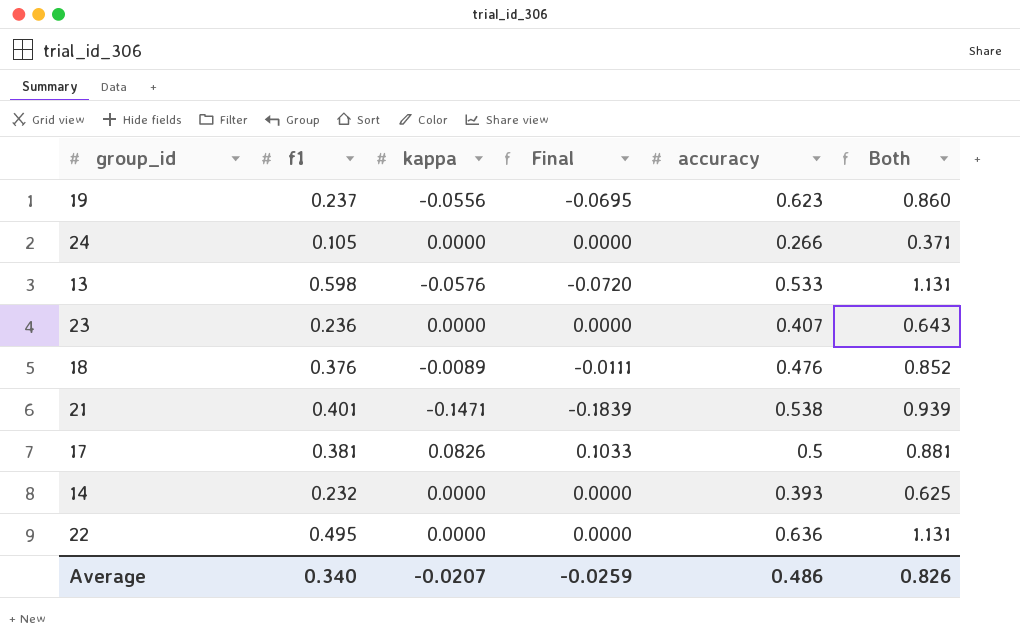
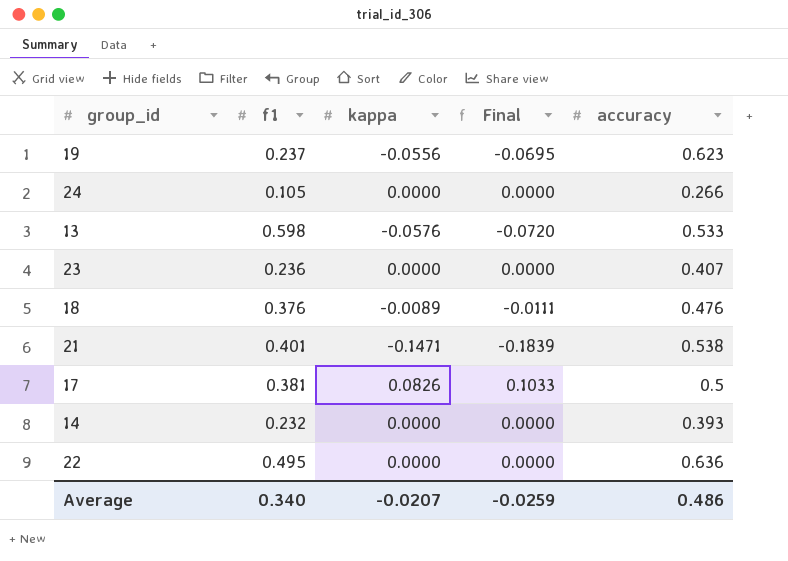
column Both | formula: [f1] + [accuracy] -> none

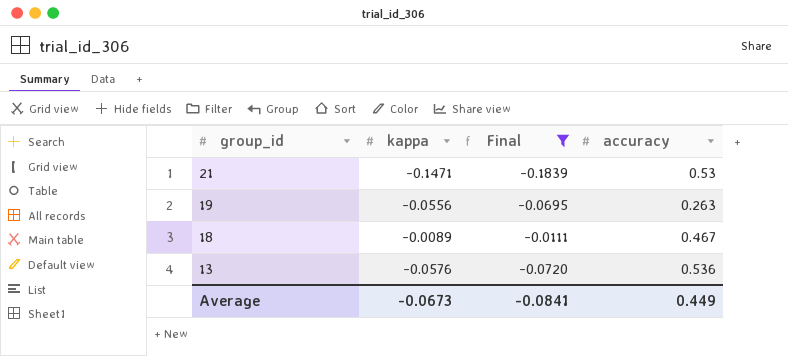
filter: none -> Final <= -0.0111
row order: none -> group_id descending
column f1 | position: 2 -> none
21 | accuracy: 0.538 -> 0.53
19 | accuracy: 0.623 -> 0.263
18 | accuracy: 0.476 -> 0.467
13 | accuracy: 0.533 -> 0.536
Average | kappa: -0.0207 -> -0.0673
Average | Final: -0.0259 -> -0.0841
Average | accuracy: 0.486 -> 0.449

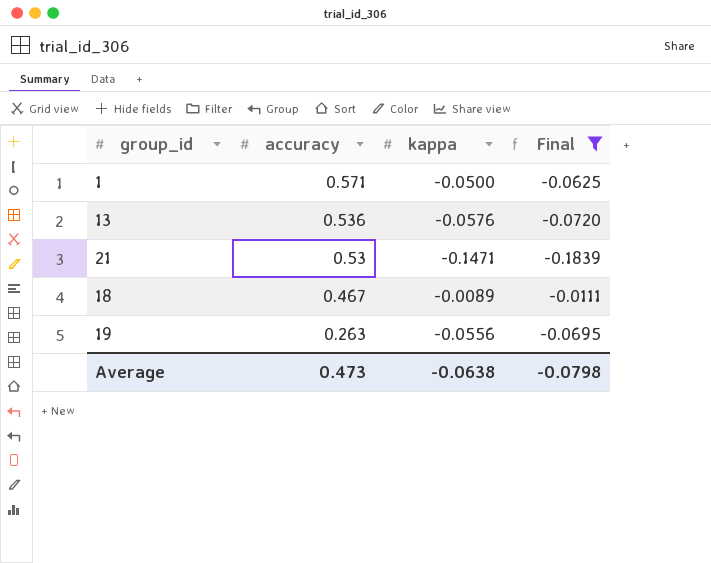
row order: group_id descending -> accuracy descending
column accuracy | position: 4 -> 2
row 1: none -> 0.571 | -0.0500 | -0.0625
Average | accuracy: 0.449 -> 0.473
Average | kappa: -0.0673 -> -0.0638
Average | Final: -0.0841 -> -0.0798

